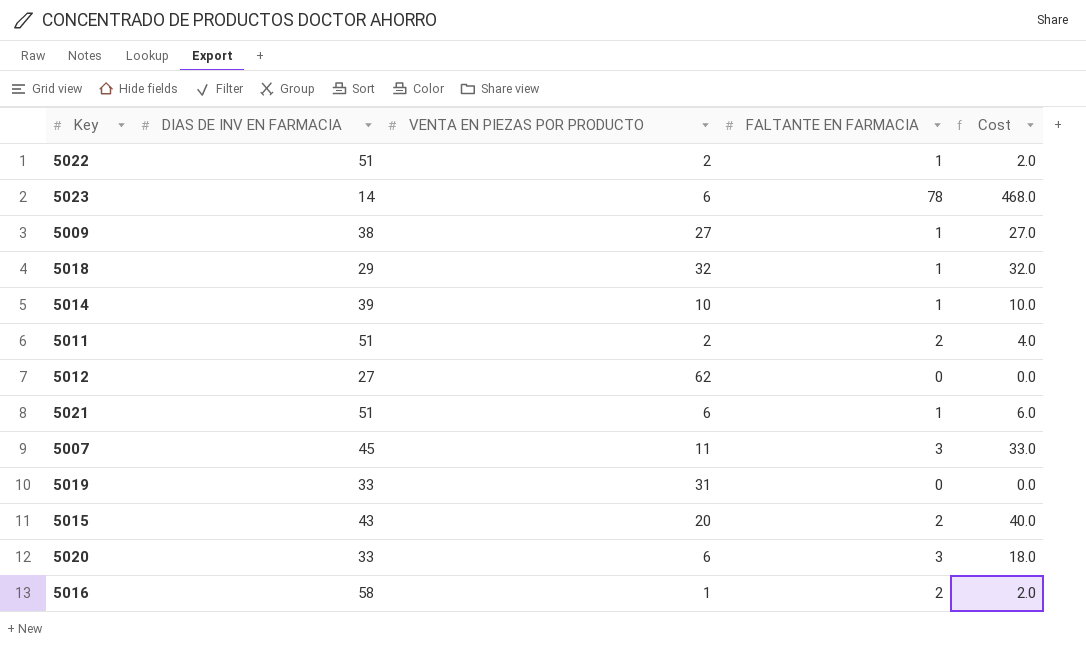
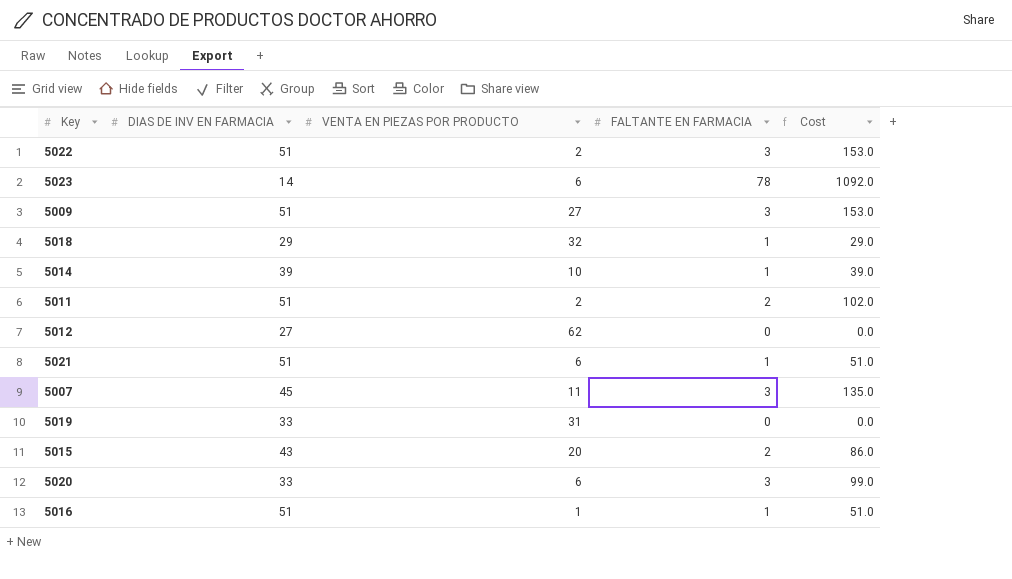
column Cost | formula: [VENTA EN PIEZAS POR PRODUCTO] * [FALTANTE EN FARMACIA] -> [DIAS DE INV EN FARMACIA] * [FALTANTE EN FARMACIA]
5022 | FALTANTE EN FARMACIA: 1 -> 3
5009 | DIAS DE INV EN FARMACIA: 38 -> 51
5009 | FALTANTE EN FARMACIA: 1 -> 3
5016 | DIAS DE INV EN FARMACIA: 58 -> 51
5016 | FALTANTE EN FARMACIA: 2 -> 1

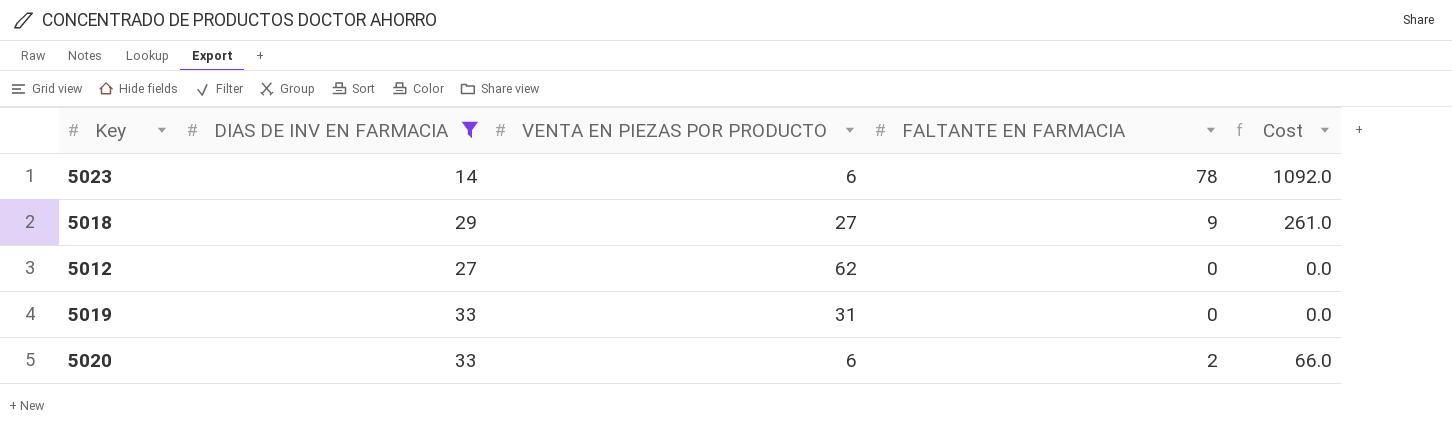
filter: none -> DIAS DE INV EN FARMACIA <= 33
5018 | VENTA EN PIEZAS POR PRODUCTO: 32 -> 27
5018 | FALTANTE EN FARMACIA: 1 -> 9
5018 | Cost: 29.0 -> 261.0
5020 | FALTANTE EN FARMACIA: 3 -> 2
5020 | Cost: 99.0 -> 66.0

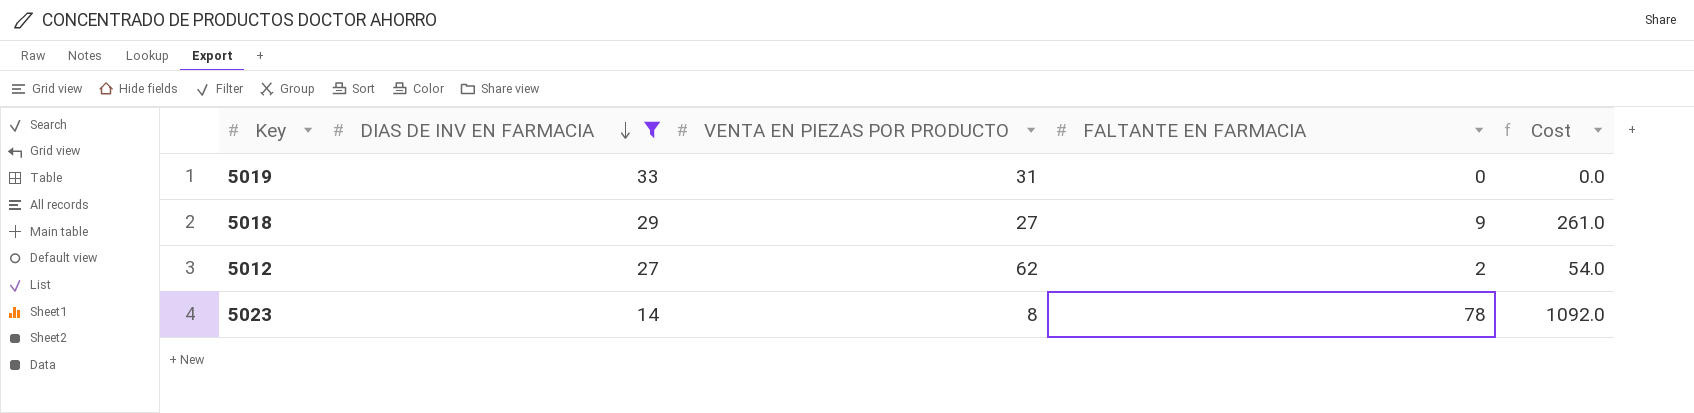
row order: none -> DIAS DE INV EN FARMACIA descending
row 5020: 33 | 6 | 2 | 66.0 -> none
5012 | FALTANTE EN FARMACIA: 0 -> 2
5012 | Cost: 0.0 -> 54.0
5023 | VENTA EN PIEZAS POR PRODUCTO: 6 -> 8

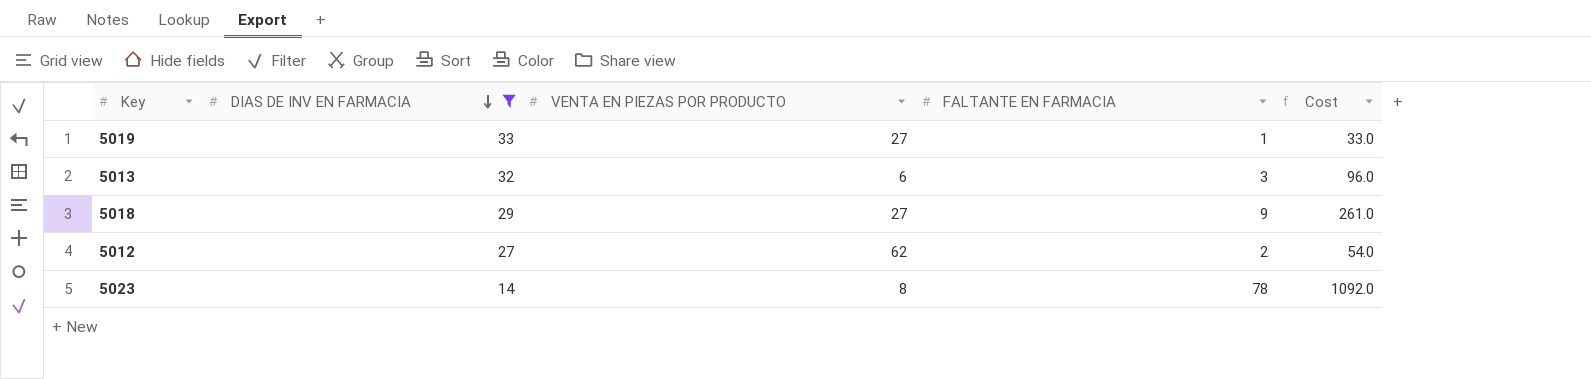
5019 | VENTA EN PIEZAS POR PRODUCTO: 31 -> 27
5019 | FALTANTE EN FARMACIA: 0 -> 1
5019 | Cost: 0.0 -> 33.0
row 5013: none -> 32 | 6 | 3 | 96.0

